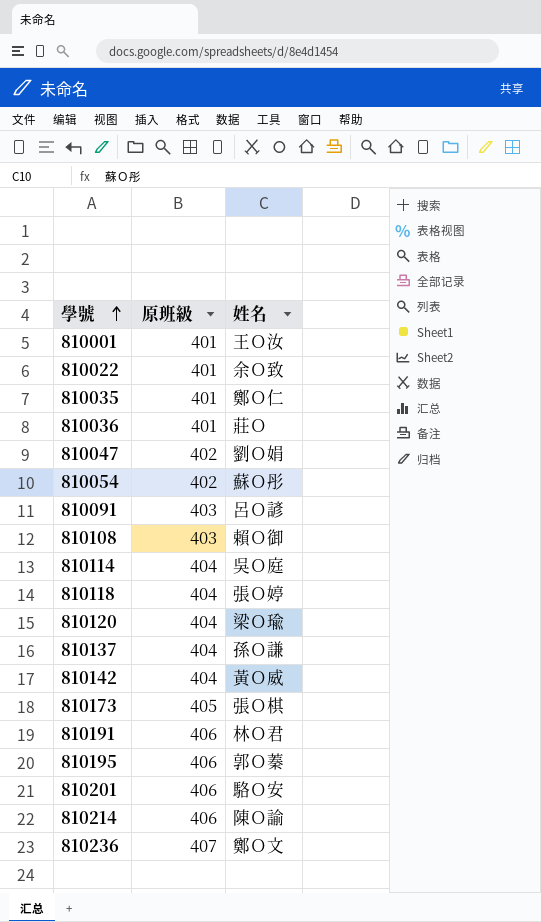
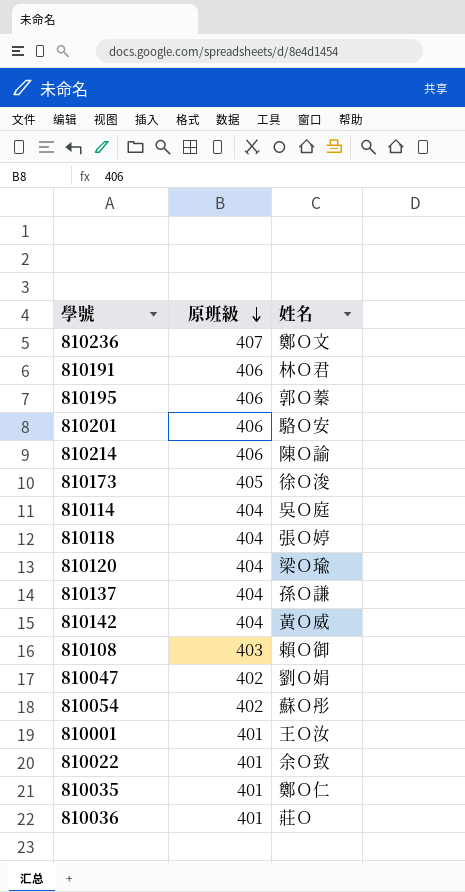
row order: 學號 ascending -> 原班級 descending
row 810091: 403 | 呂Ｏ諺 -> none
810173 | 姓名: 張Ｏ棋 -> 徐Ｏ浚

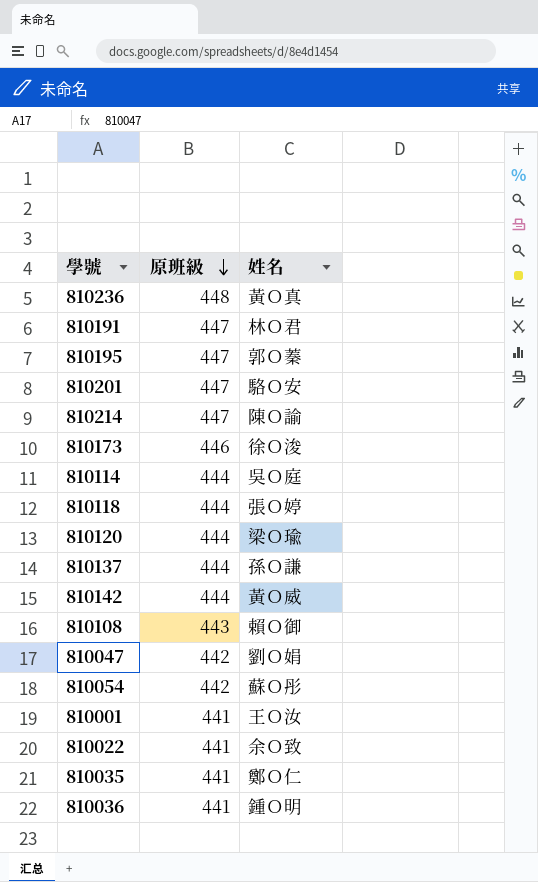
810236 | 原班級: 407 -> 448
810236 | 姓名: 鄭Ｏ文 -> 黃Ｏ真
810191 | 原班級: 406 -> 447
810195 | 原班級: 406 -> 447
810201 | 原班級: 406 -> 447
810214 | 原班級: 406 -> 447
810173 | 原班級: 405 -> 446
810114 | 原班級: 404 -> 444
810118 | 原班級: 404 -> 444
810120 | 原班級: 404 -> 444
810137 | 原班級: 404 -> 444
810142 | 原班級: 404 -> 444
810108 | 原班級: 403 -> 443
810047 | 原班級: 402 -> 442
810054 | 原班級: 402 -> 442
810001 | 原班級: 401 -> 441
810022 | 原班級: 401 -> 441
810035 | 原班級: 401 -> 441
810036 | 原班級: 401 -> 441
810036 | 姓名: 莊Ｏ -> 鍾Ｏ明

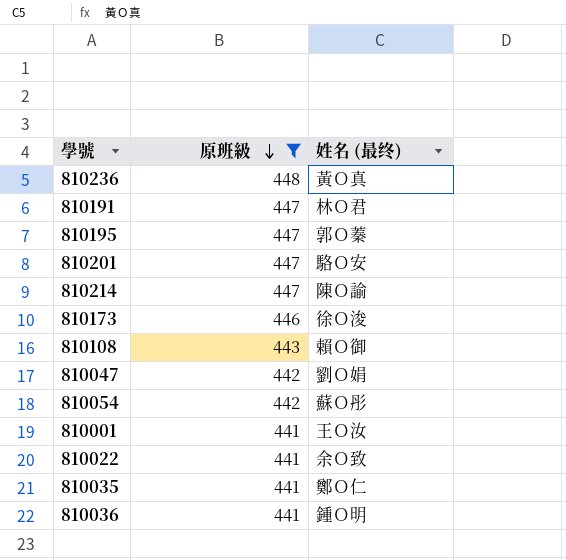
filter: none -> 原班級 != 444
column name: 姓名 -> 姓名 (最终)

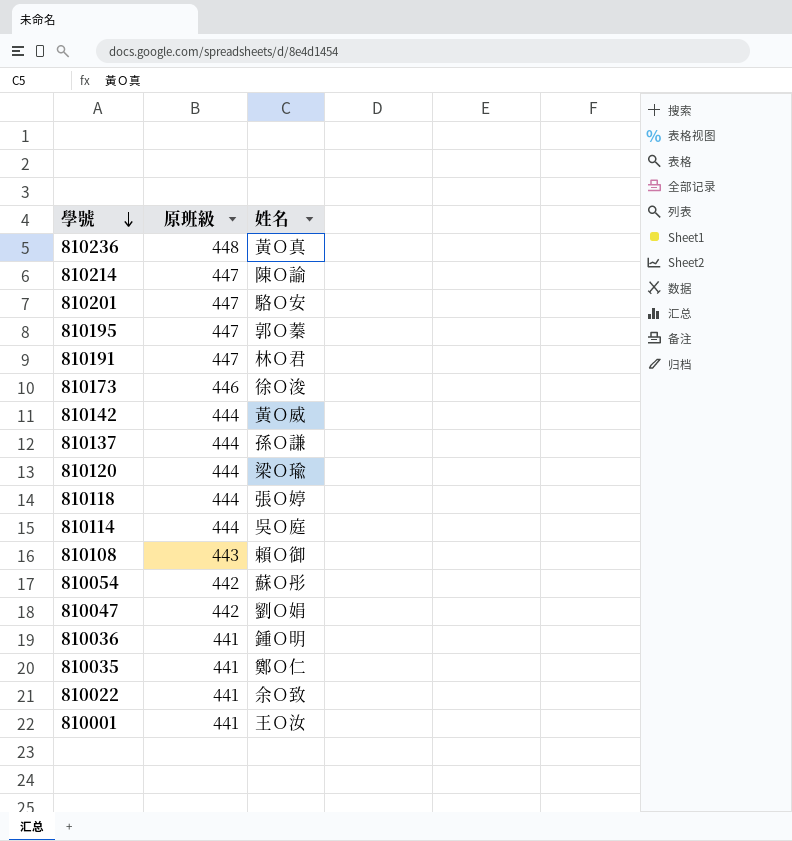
filter: 原班級 != 444 -> none
row order: 原班級 descending -> 學號 descending
column name: 姓名 (最终) -> 姓名

